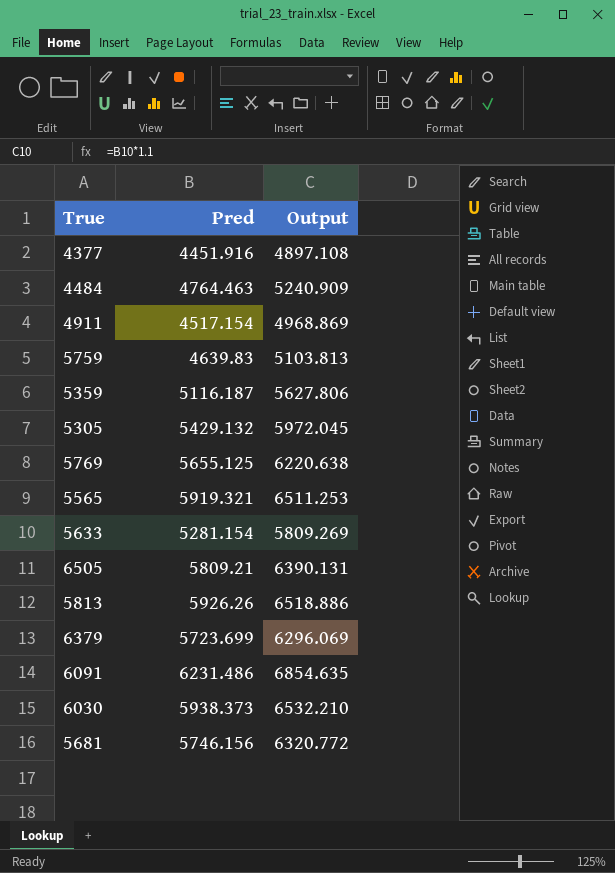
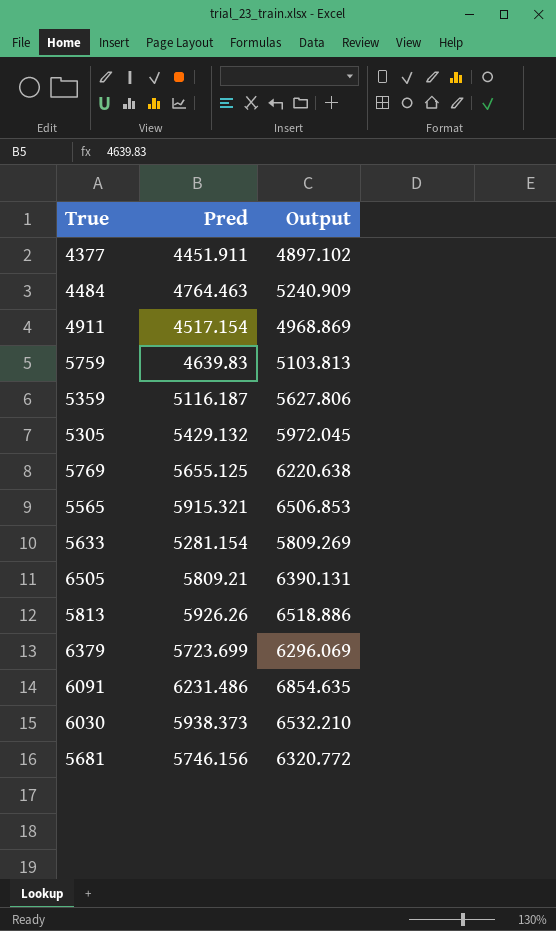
4377 | Pred: 4451.916 -> 4451.911
4377 | Output: 4897.108 -> 4897.102
5565 | Pred: 5919.321 -> 5915.321
5565 | Output: 6511.253 -> 6506.853

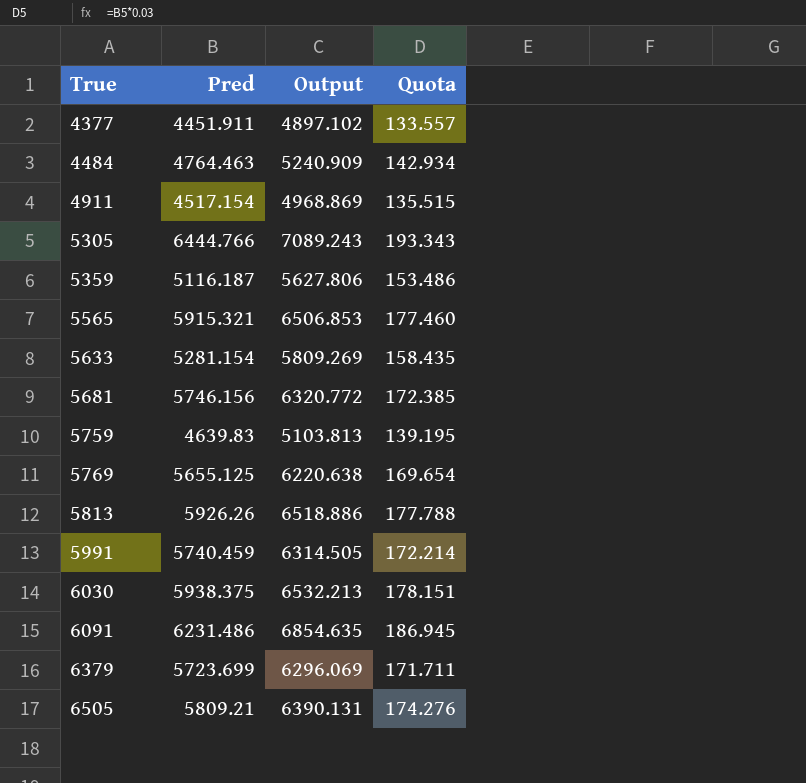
row order: none -> True ascending
column Quota | formula: none -> [Pred] * 0.03
5305 | Pred: 5429.132 -> 6444.766
5305 | Output: 5972.045 -> 7089.243
row 5991: none -> 5740.459 | 6314.505 | 172.214
6030 | Pred: 5938.373 -> 5938.375
6030 | Output: 6532.210 -> 6532.213

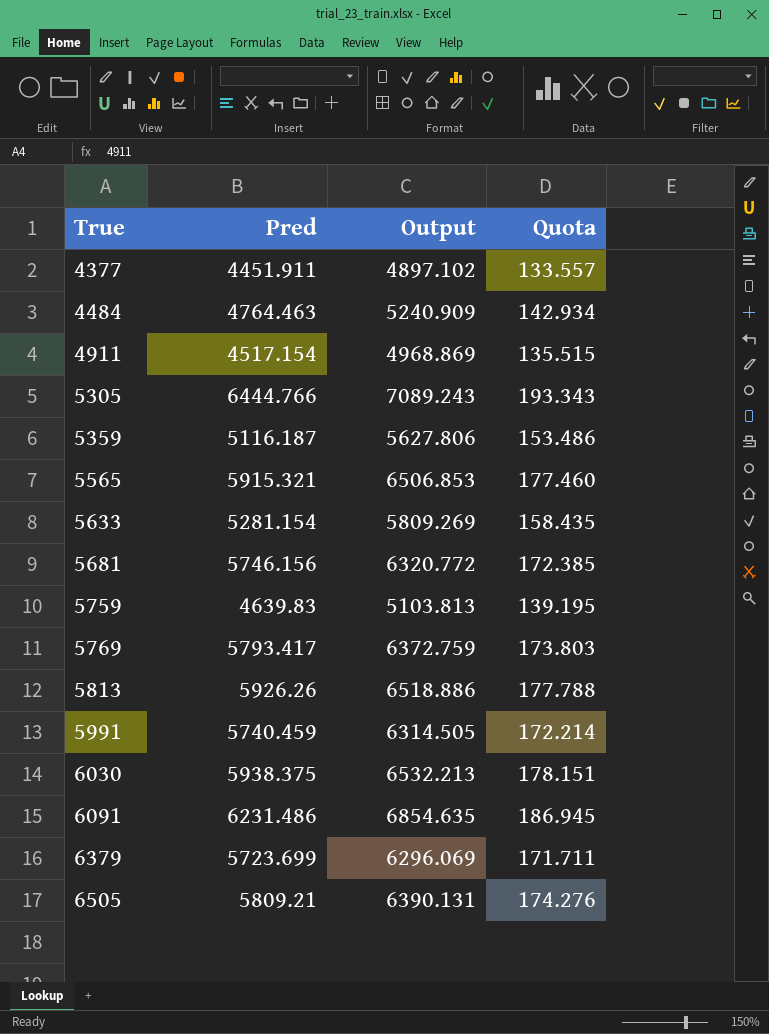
5769 | Pred: 5655.125 -> 5793.417
5769 | Output: 6220.638 -> 6372.759
5769 | Quota: 169.654 -> 173.803

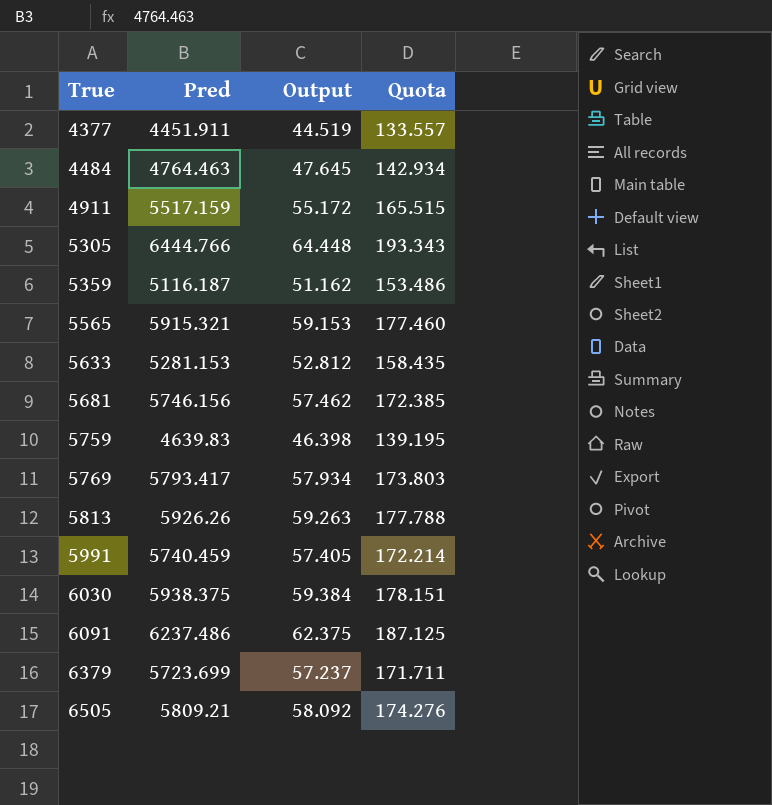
column Output | formula: [Pred] * 1.1 -> [Pred] * 0.01
4911 | Pred: 4517.154 -> 5517.159
4911 | Quota: 135.515 -> 165.515
5633 | Pred: 5281.154 -> 5281.153
6091 | Pred: 6231.486 -> 6237.486
6091 | Quota: 186.945 -> 187.125

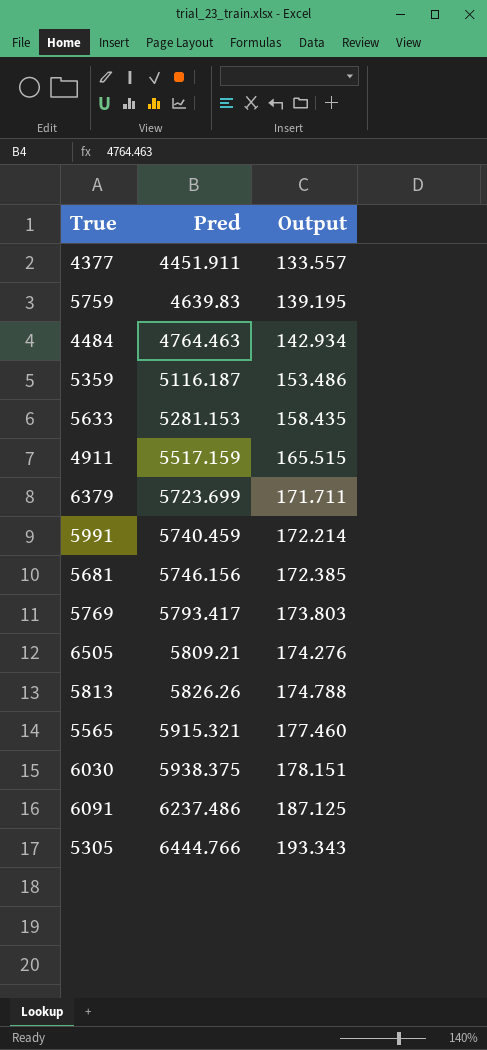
row order: True ascending -> Pred ascending
column Quota | formula: [Pred] * 0.03 -> none
column Output | formula: [Pred] * 0.01 -> [Pred] * 0.03
5813 | Pred: 5926.26 -> 5826.26

